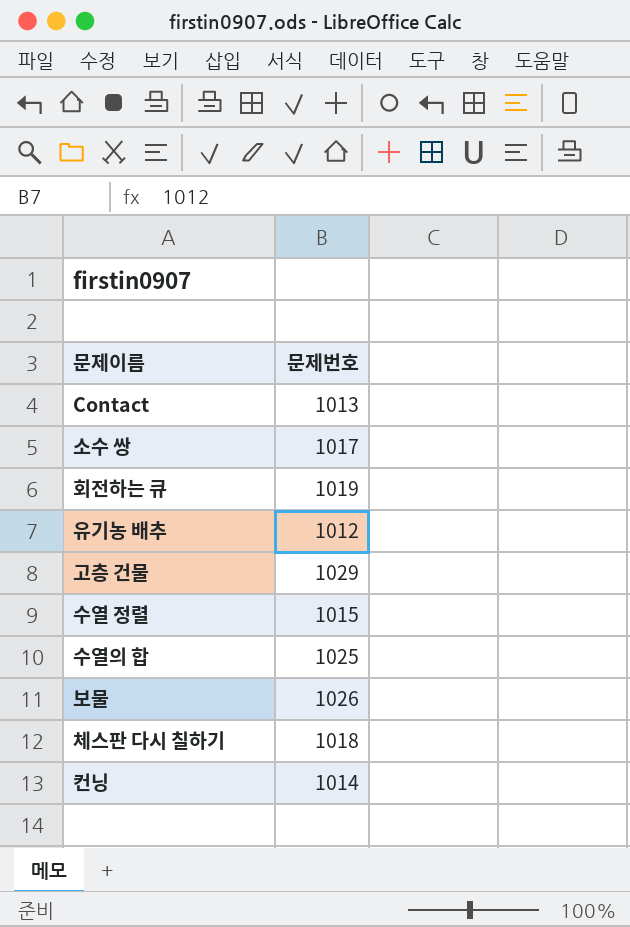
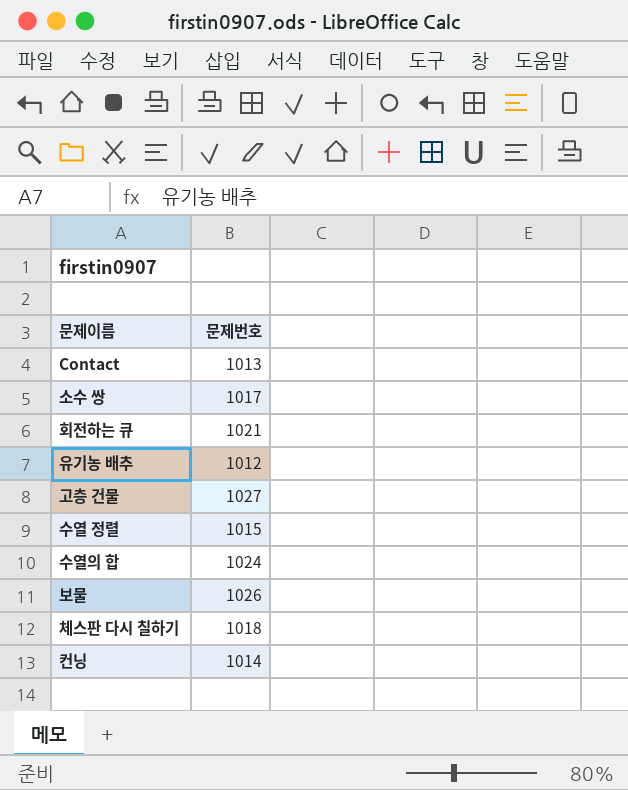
회전하는 큐 | 문제번호: 1019 -> 1021
고층 건물 | 문제번호: 1029 -> 1027
수열의 합 | 문제번호: 1025 -> 1024

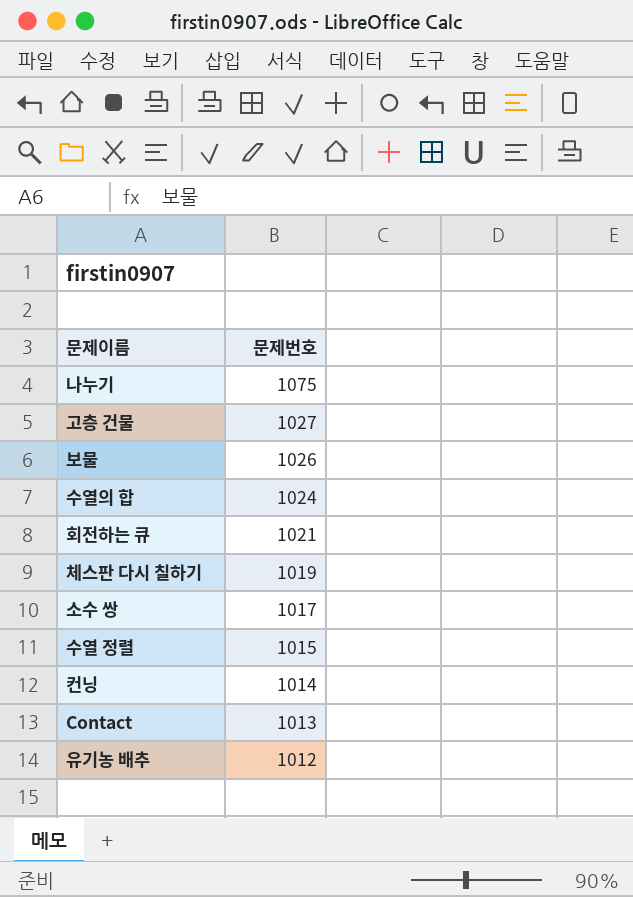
row order: none -> 문제번호 descending
row 나누기: none -> 1075
체스판 다시 칠하기 | 문제번호: 1018 -> 1019

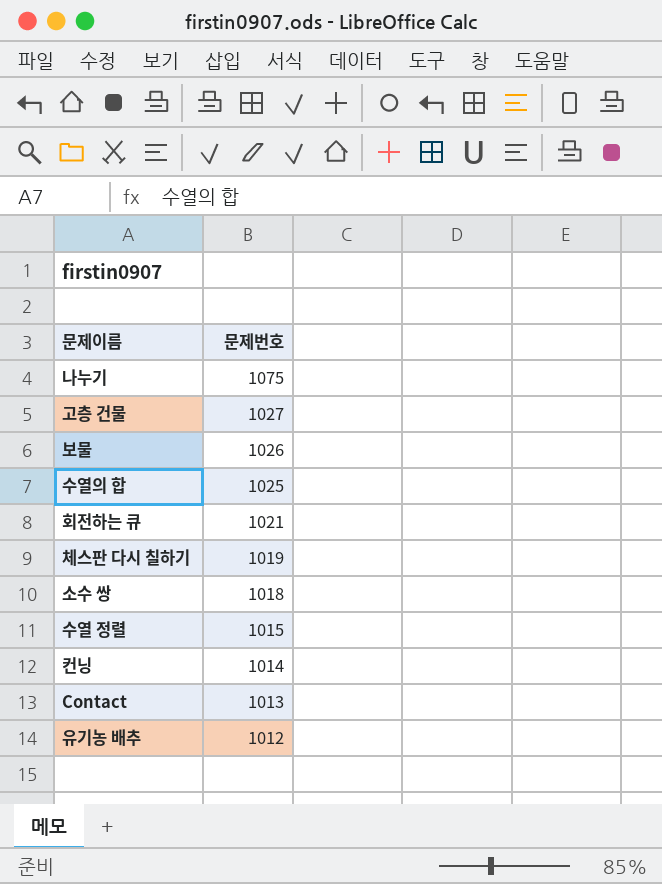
수열의 합 | 문제번호: 1024 -> 1025
소수 쌍 | 문제번호: 1017 -> 1018

